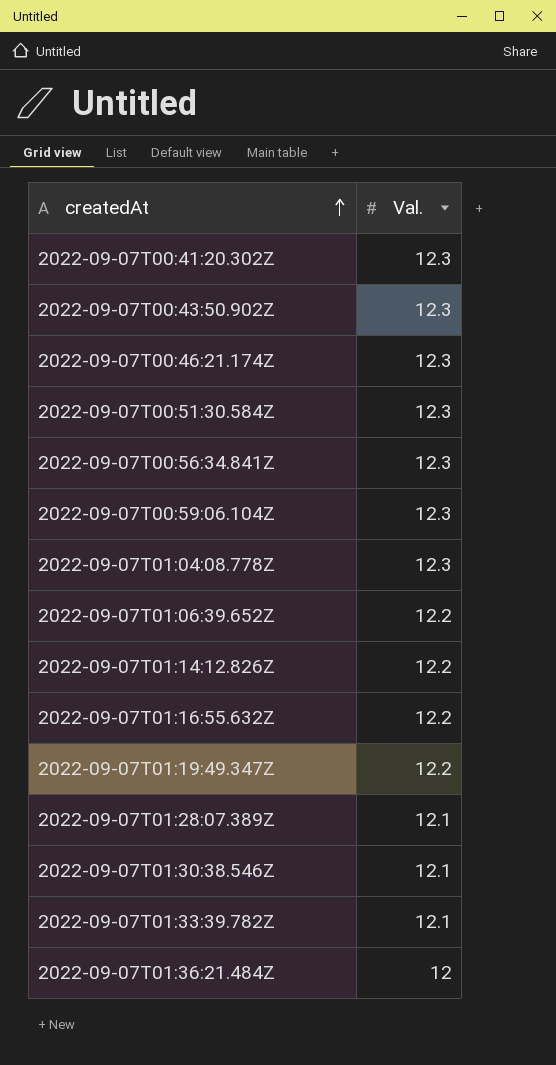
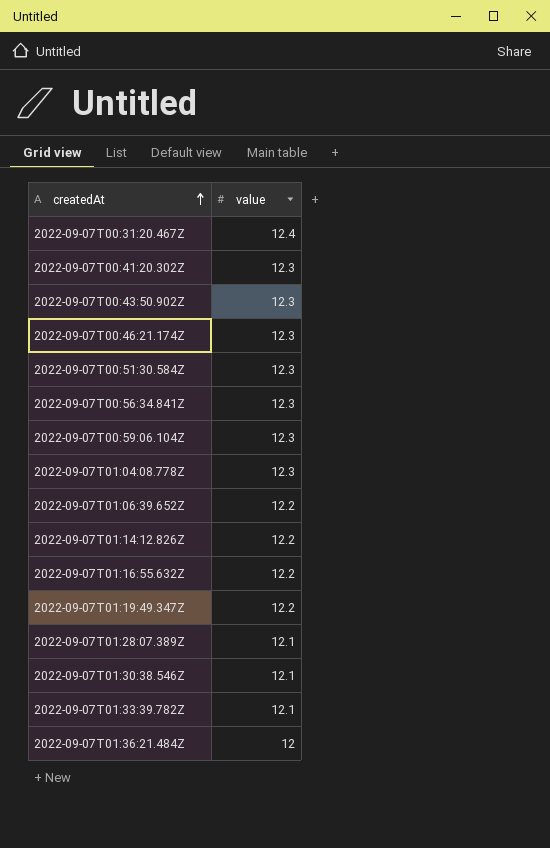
column name: Val. -> value
row 2022-09-07T00:31:20.467Z: none -> 12.4

